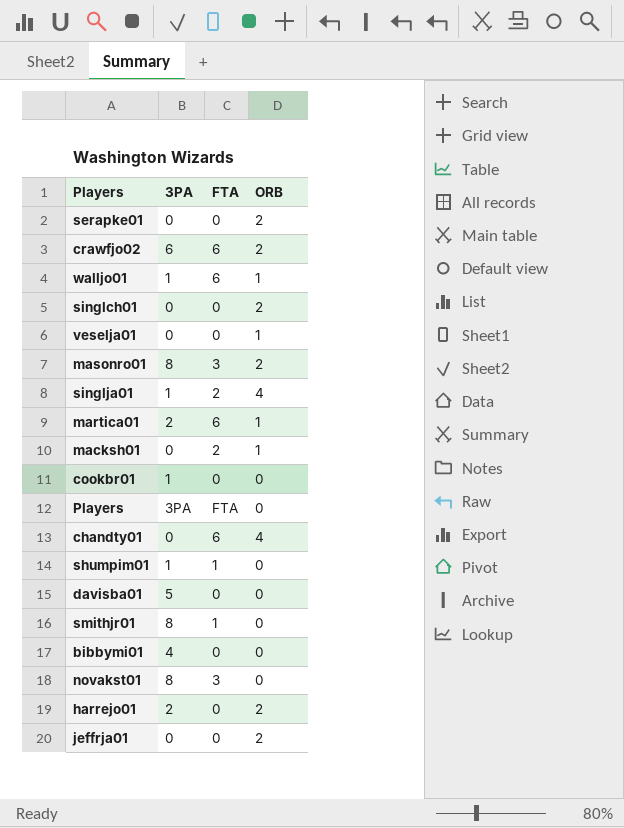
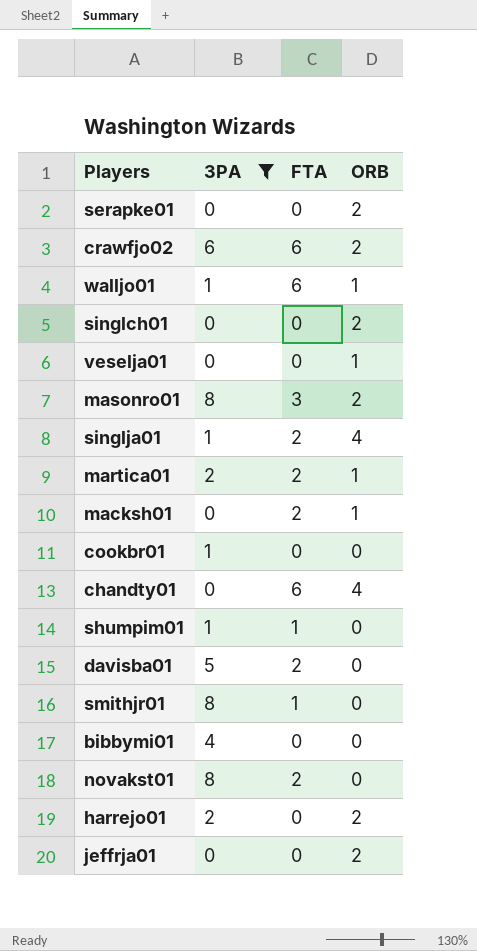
filter: none -> 3PA != 3PA
martica01 | FTA: 6 -> 2
davisba01 | FTA: 0 -> 2
novakst01 | FTA: 3 -> 2

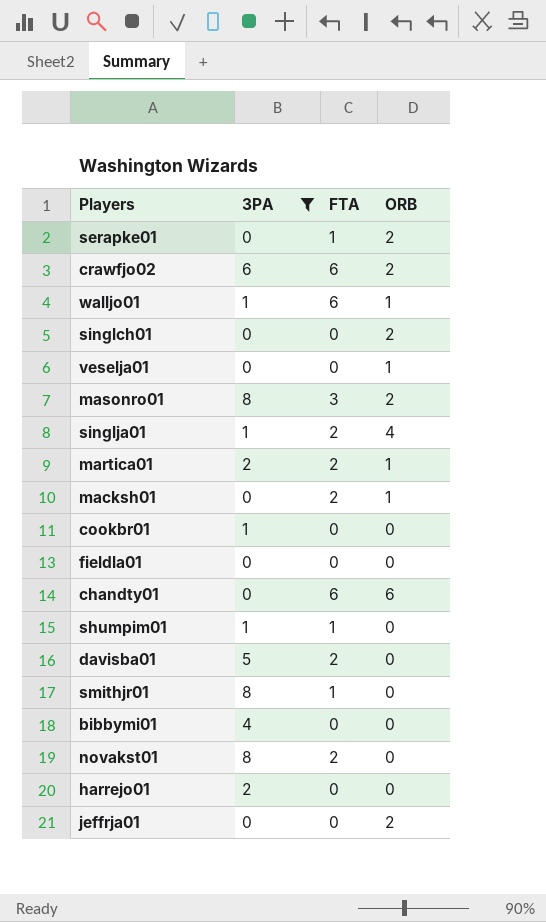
serapke01 | FTA: 0 -> 1
row fieldla01: none -> 0 | 0 | 0
chandty01 | ORB: 4 -> 6
harrejo01 | ORB: 2 -> 0

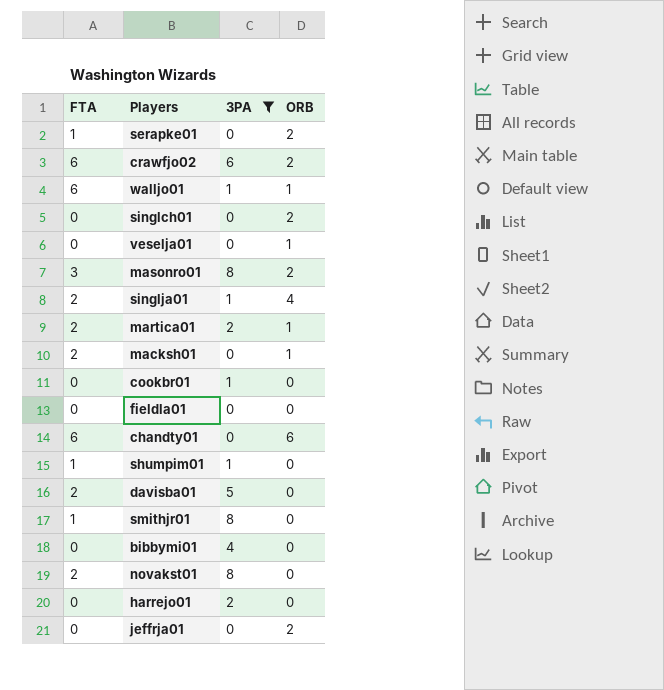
column FTA | position: 3 -> 1

